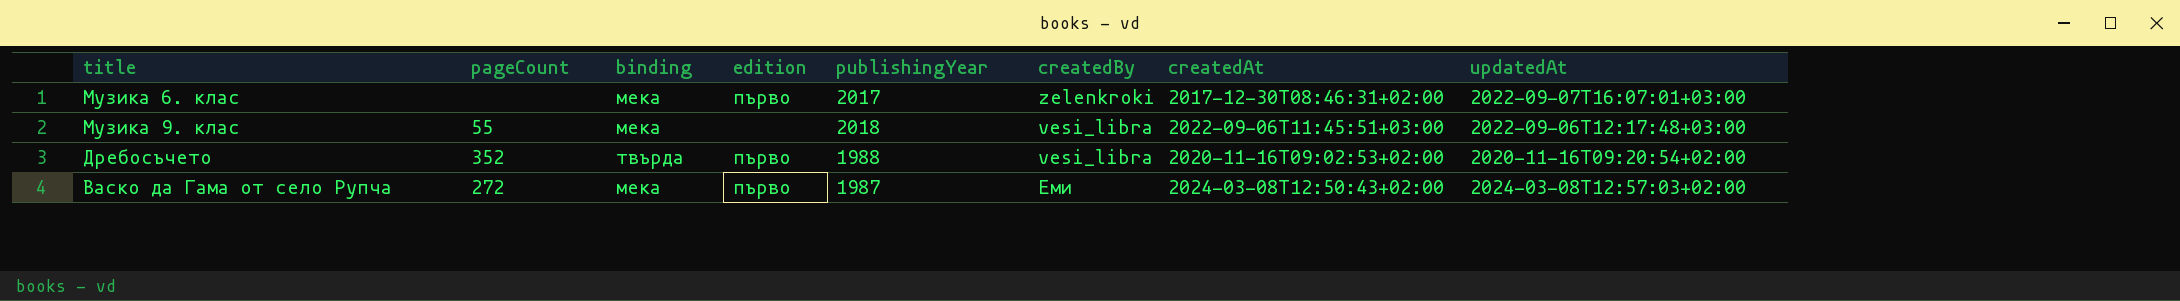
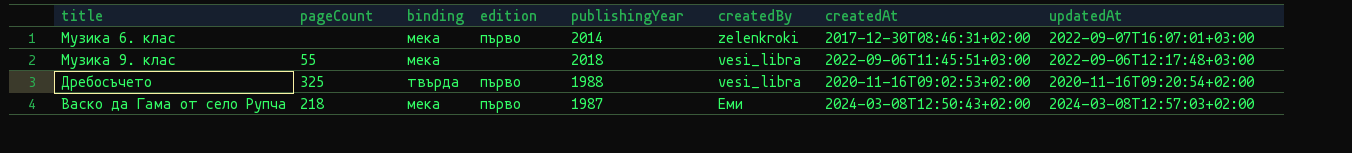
Музика 6. клас | publishingYear: 2017 -> 2014
Дребосъчето | pageCount: 352 -> 325
Васко да Гама от село Рупча | pageCount: 272 -> 218

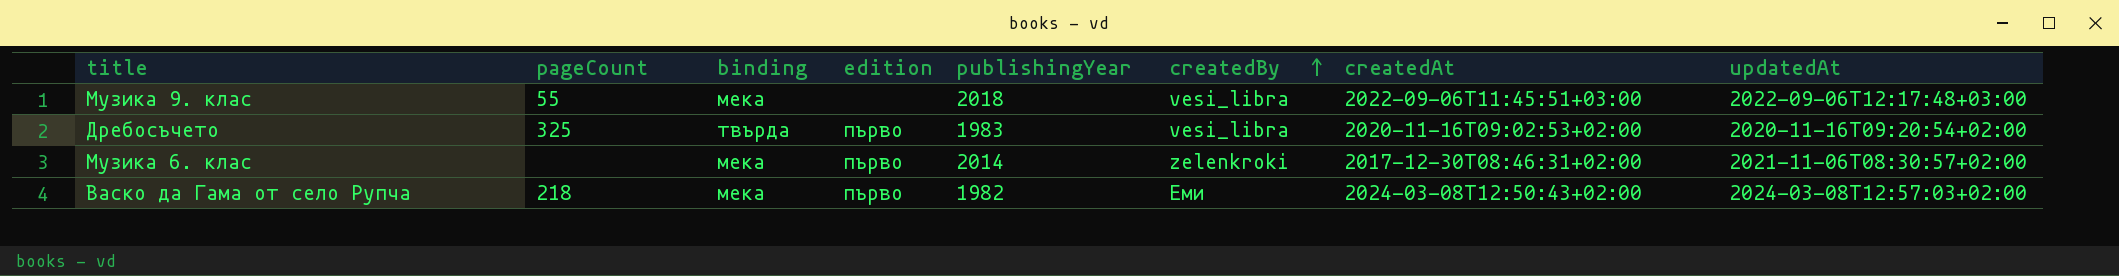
row order: none -> createdBy ascending
Дребосъчето | publishingYear: 1988 -> 1983
Музика 6. клас | updatedAt: 2022-09-07T16:07:01+03:00 -> 2021-11-06T08:30:57+02:00
Васко да Гама от село Рупча | publishingYear: 1987 -> 1982

